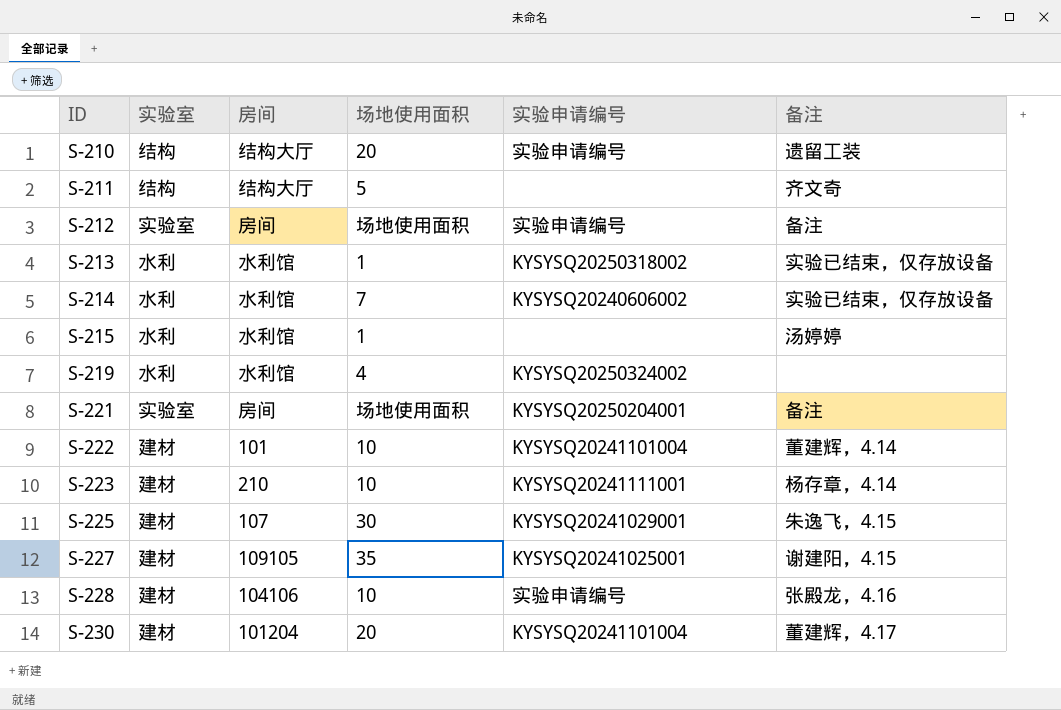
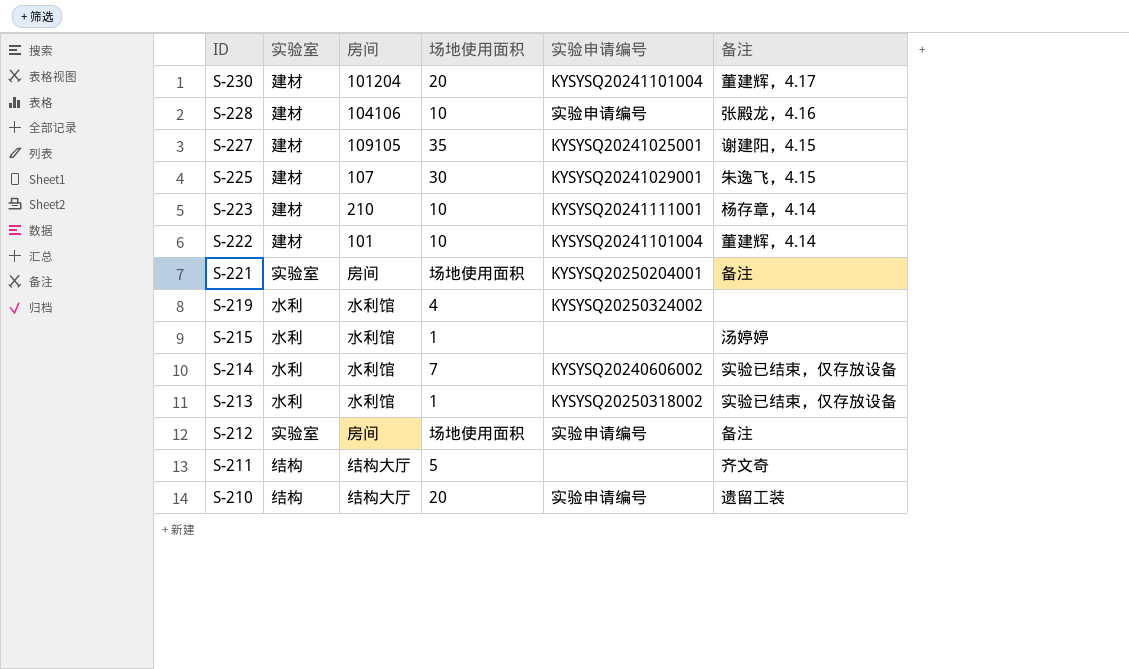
row order: ID ascending -> ID descending

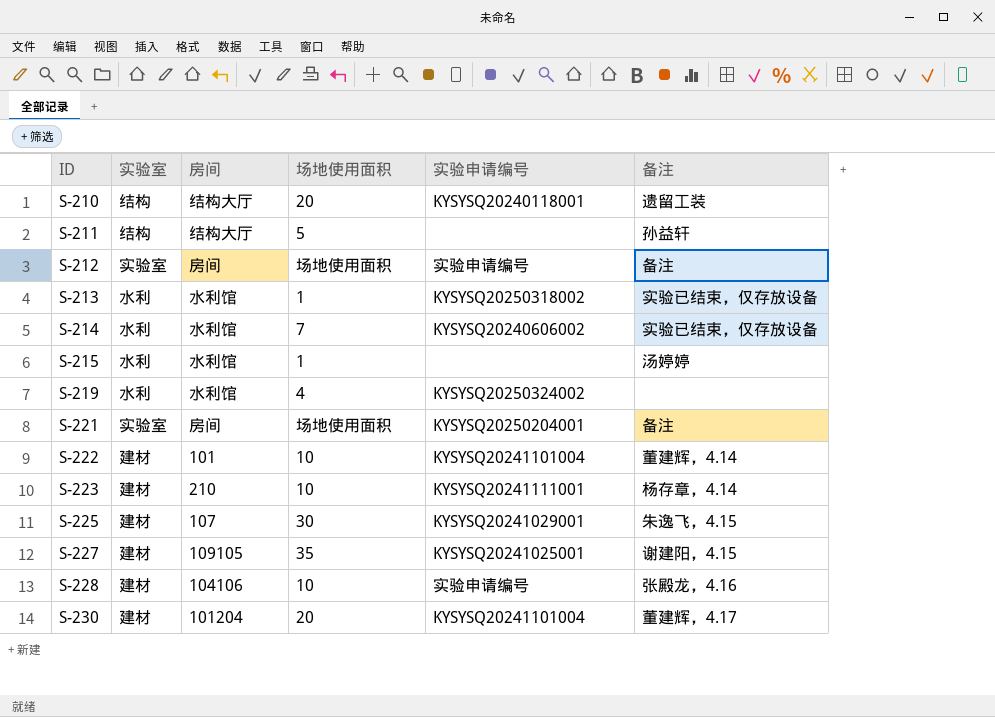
row order: ID descending -> ID ascending
S-210 | 实验申请编号: 实验申请编号 -> KYSYSQ20240118001
S-211 | 备注: 齐文奇 -> 孙益轩

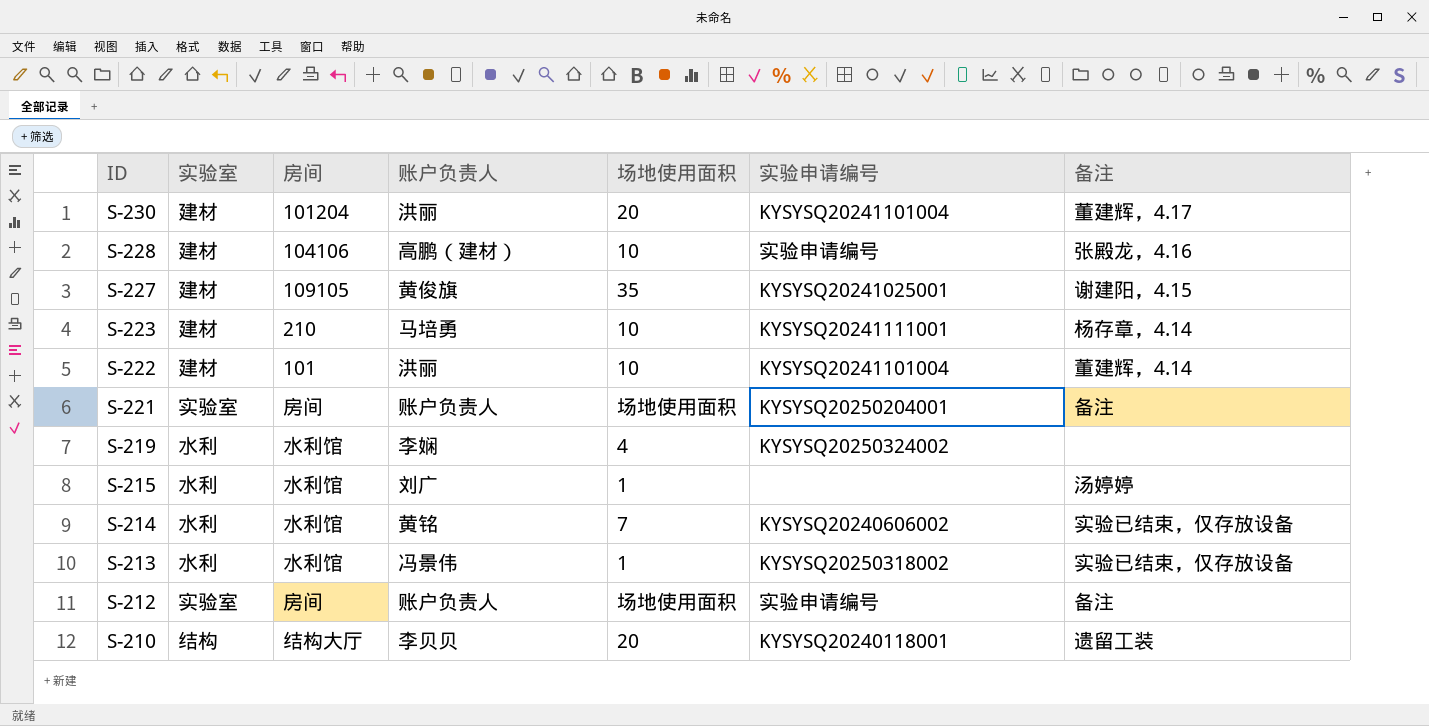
row order: ID ascending -> ID descending
column 账户负责人 | position: none -> 4
row S-211: 结构 | 结构大厅 | 5 | none | 孙益轩 -> none
row S-225: 建材 | 107 | 30 | KYSYSQ20241029001 | 朱逸飞，4.15 -> none

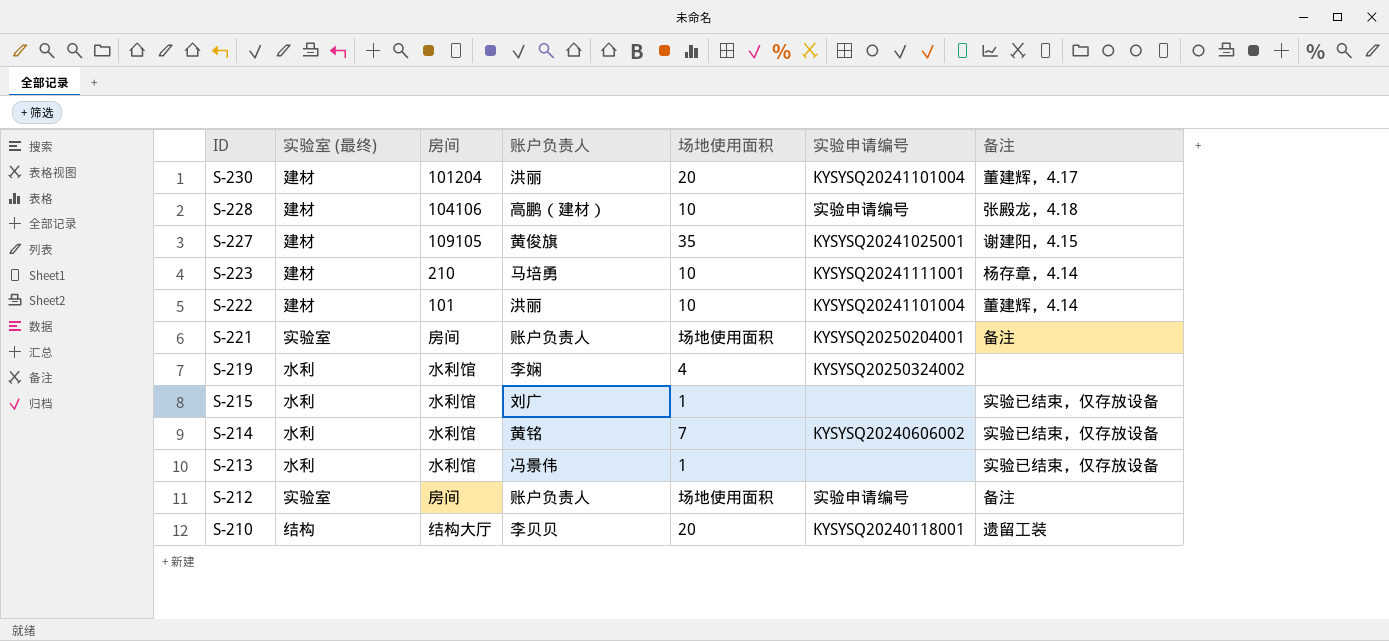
column name: 实验室 -> 实验室 (最终)
S-228 | 备注: 张殿龙，4.16 -> 张殿龙，4.18
S-215 | 备注: 汤婷婷 -> 实验已结束，仅存放设备
S-213 | 实验申请编号: KYSYSQ20250318002 -> none

